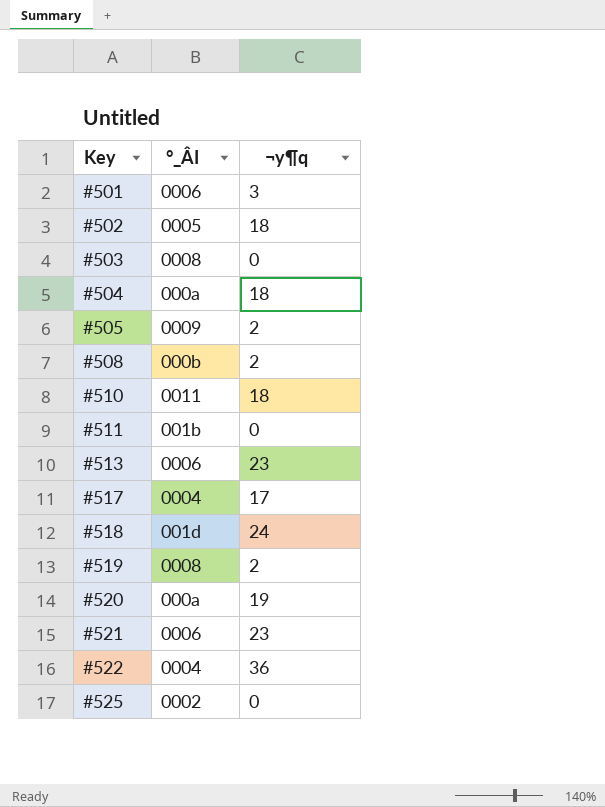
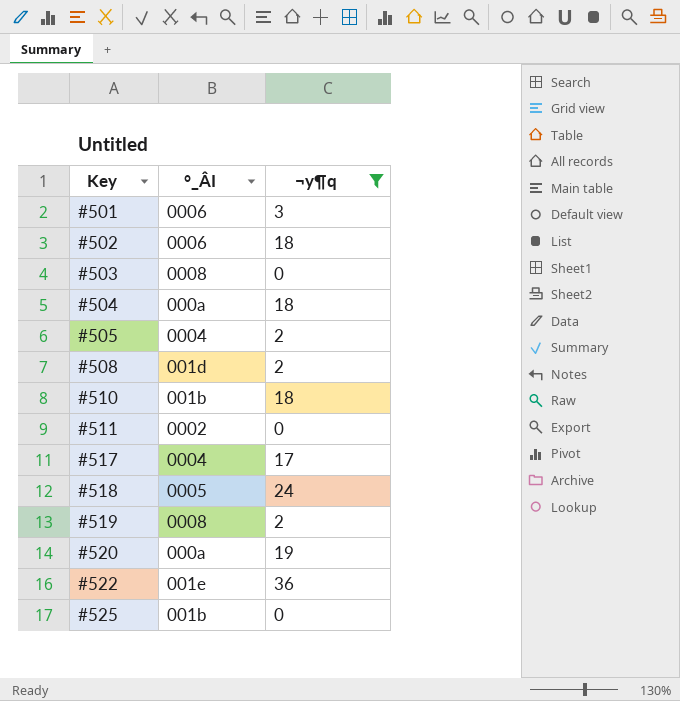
filter: none -> ¬y¶q != 23
#502 | °_ÂI: 0005 -> 0006
#505 | °_ÂI: 0009 -> 0004
#508 | °_ÂI: 000b -> 001d
#510 | °_ÂI: 0011 -> 001b
#511 | °_ÂI: 001b -> 0002
#518 | °_ÂI: 001d -> 0005
#522 | °_ÂI: 0004 -> 001e
#525 | °_ÂI: 0002 -> 001b

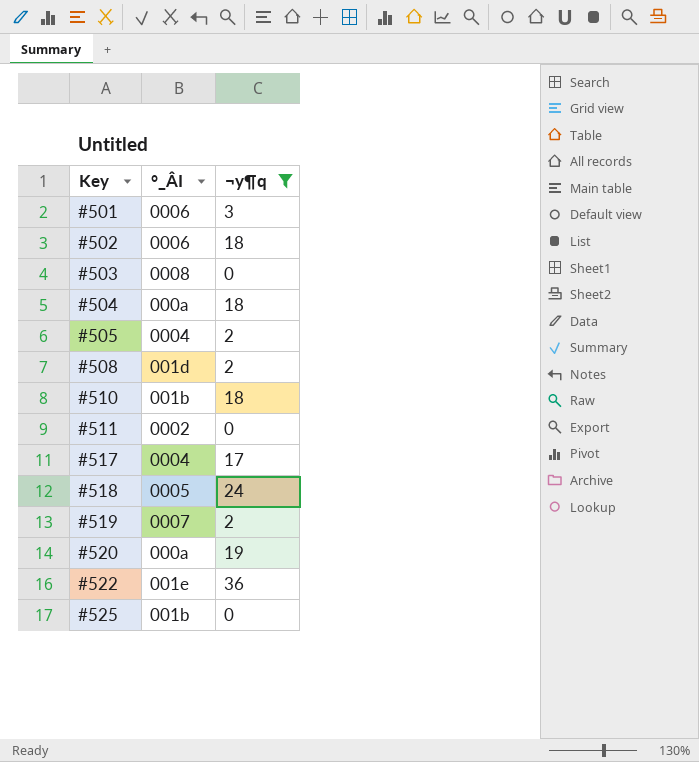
#519 | °_ÂI: 0008 -> 0007

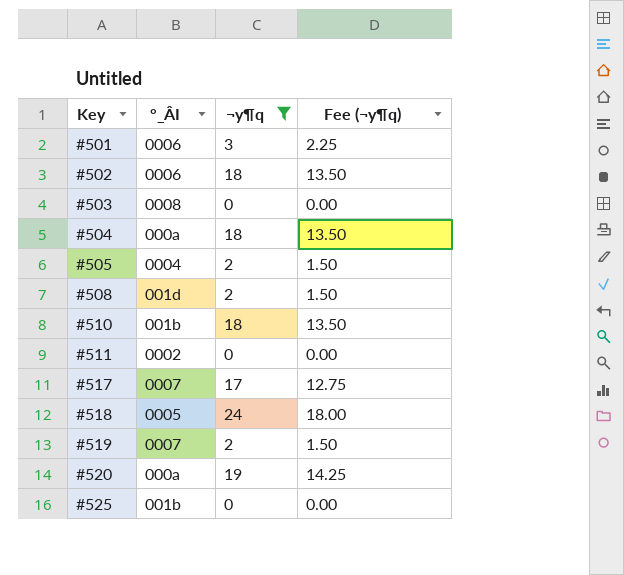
column Fee (¬y¶q) | formula: none -> [¬y¶q] * 0.75
row #522: 001e | 36 -> none
#517 | °_ÂI: 0004 -> 0007

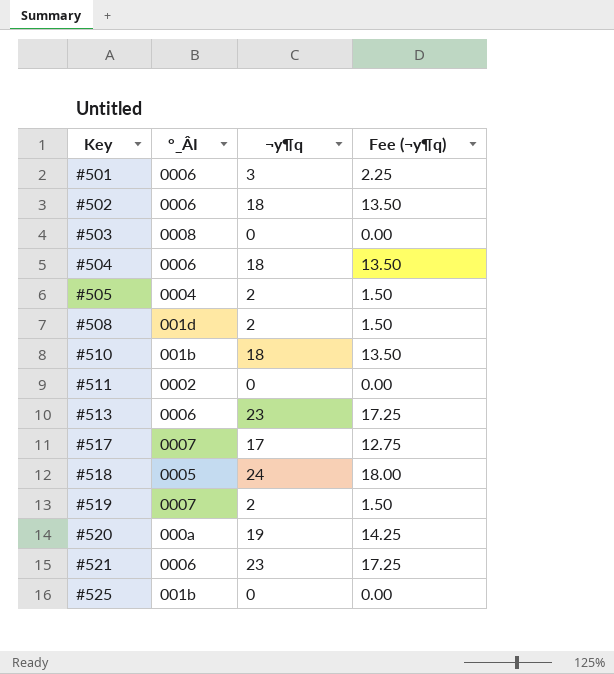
filter: ¬y¶q != 23 -> none
#504 | °_ÂI: 000a -> 0006

